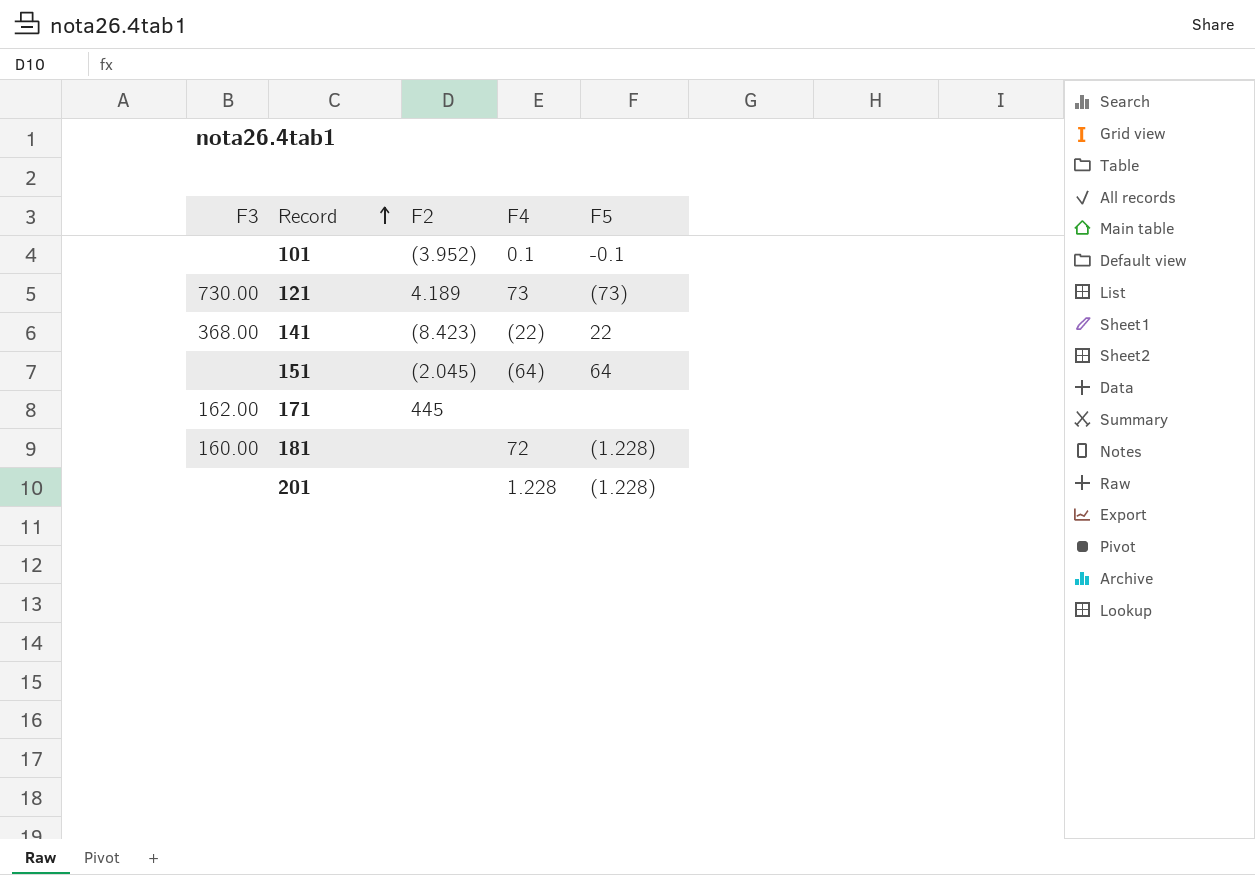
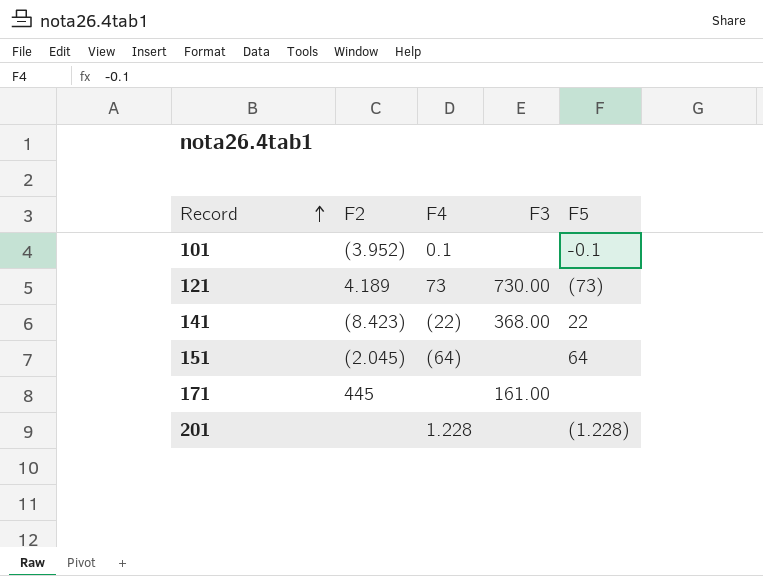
column F3 | position: 1 -> 4
row 181: 160.00 | none | 72 | (1.228) -> none
171 | F3: 162.00 -> 161.00

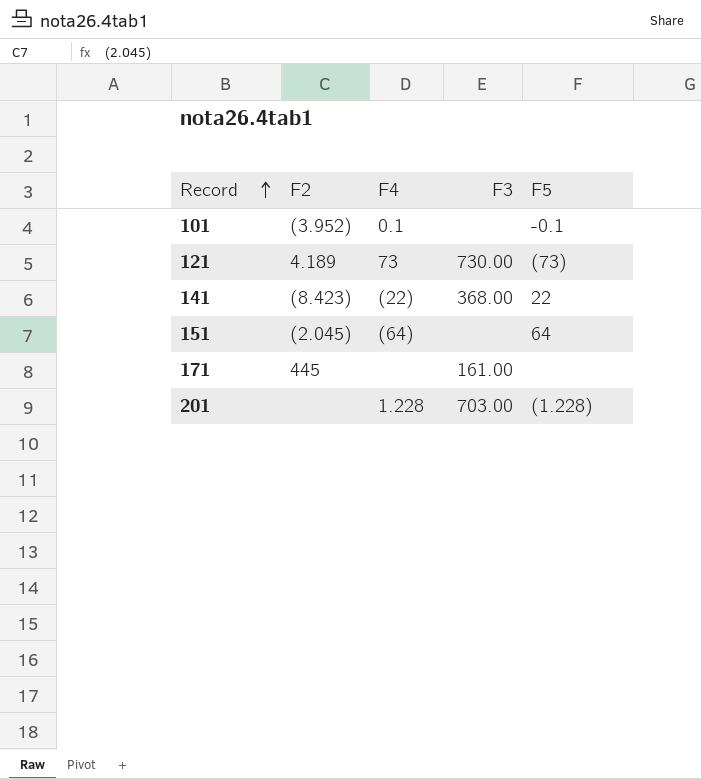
201 | F3: none -> 703.00

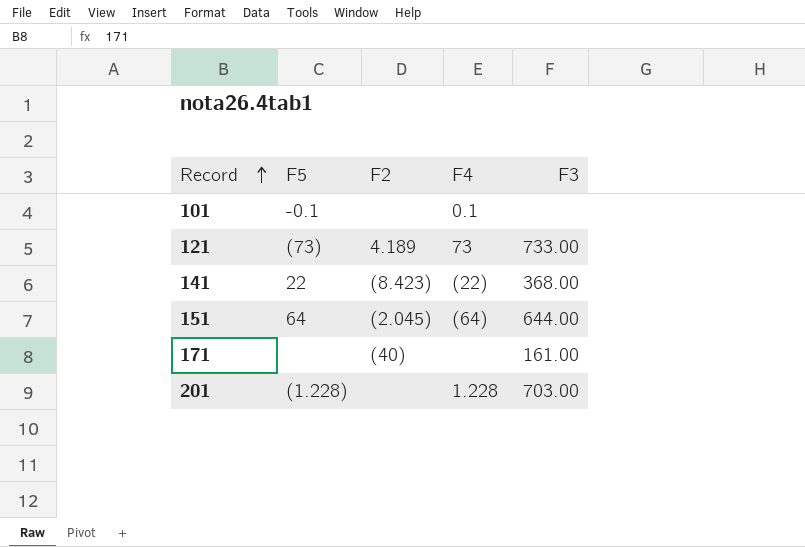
column F5 | position: 5 -> 2
101 | F2: (3.952) -> none
121 | F3: 730.00 -> 733.00
151 | F3: none -> 644.00
171 | F2: 445 -> (40)

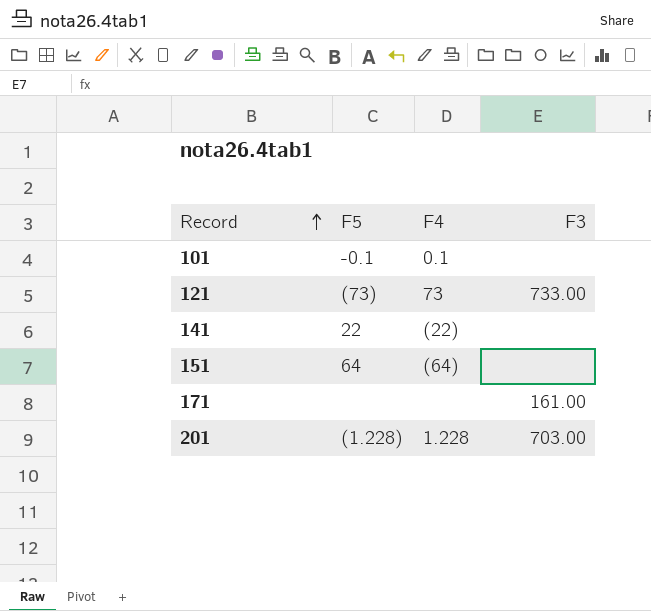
column F2 | position: 3 -> none
141 | F3: 368.00 -> none
151 | F3: 644.00 -> none

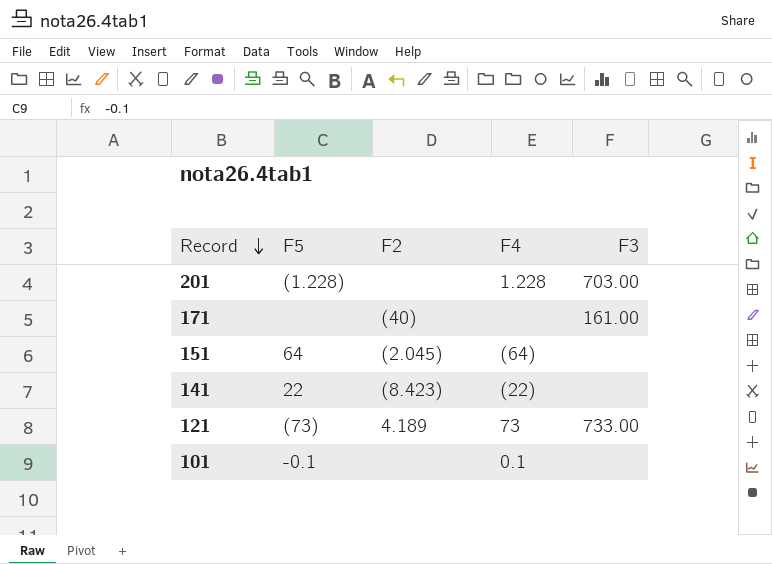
row order: Record ascending -> Record descending
column F2 | position: none -> 3

